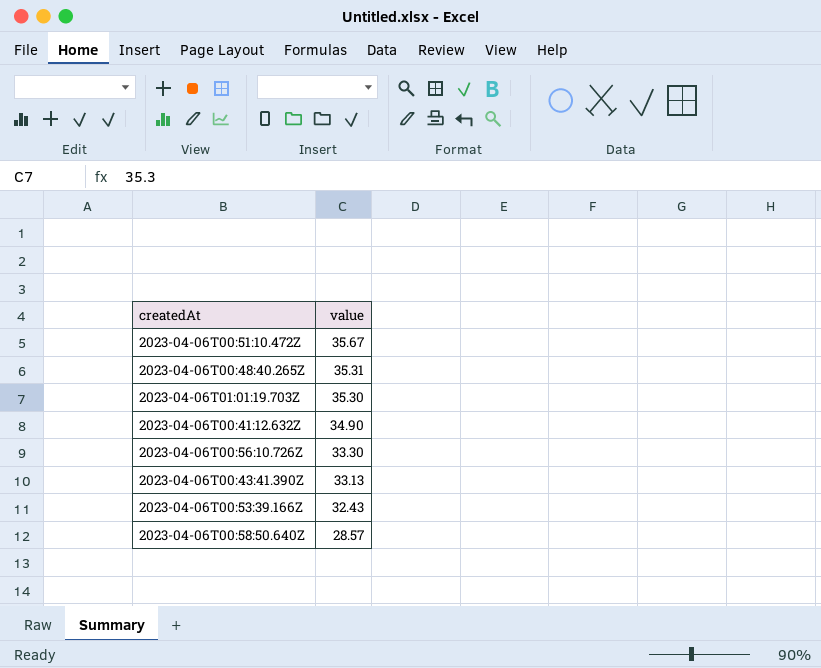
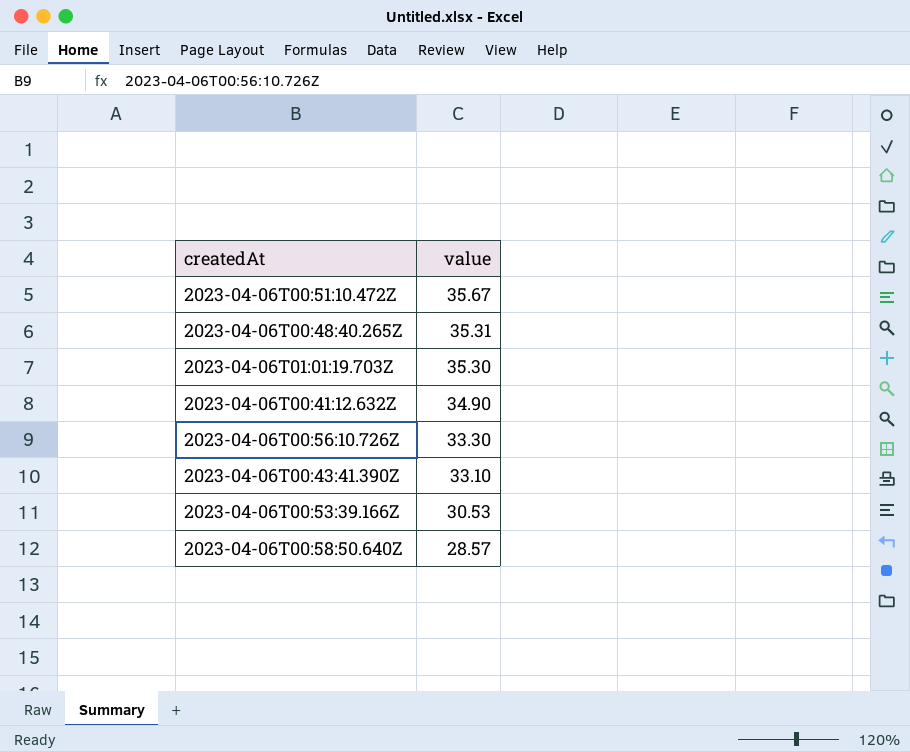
2023-04-06T00:43:41.390Z | value: 33.13 -> 33.10
2023-04-06T00:53:39.166Z | value: 32.43 -> 30.53

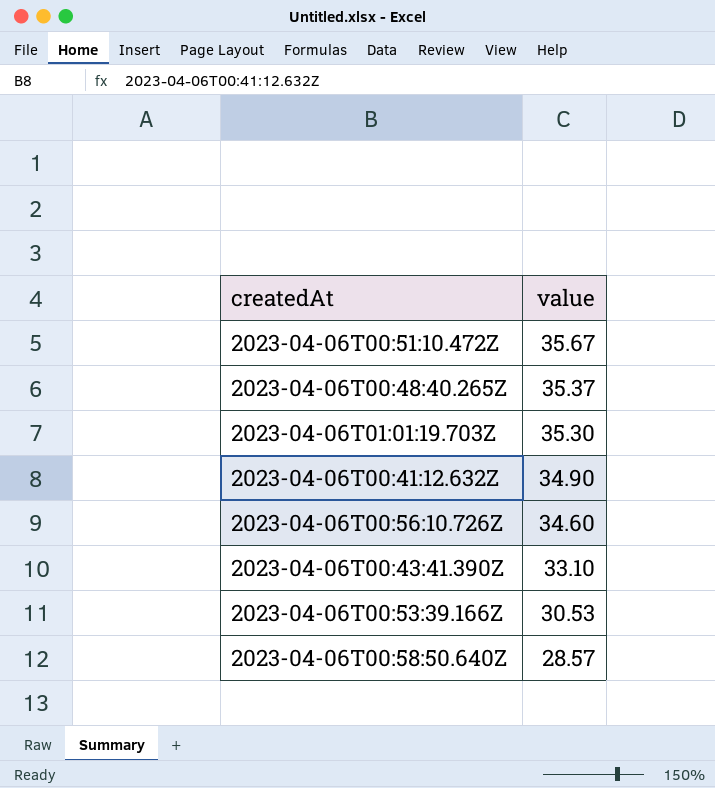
2023-04-06T00:48:40.265Z | value: 35.31 -> 35.37
2023-04-06T00:56:10.726Z | value: 33.30 -> 34.60

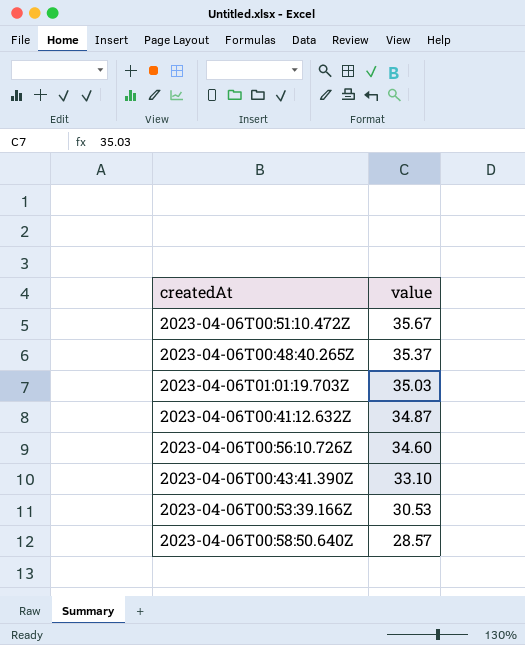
2023-04-06T01:01:19.703Z | value: 35.30 -> 35.03
2023-04-06T00:41:12.632Z | value: 34.90 -> 34.87

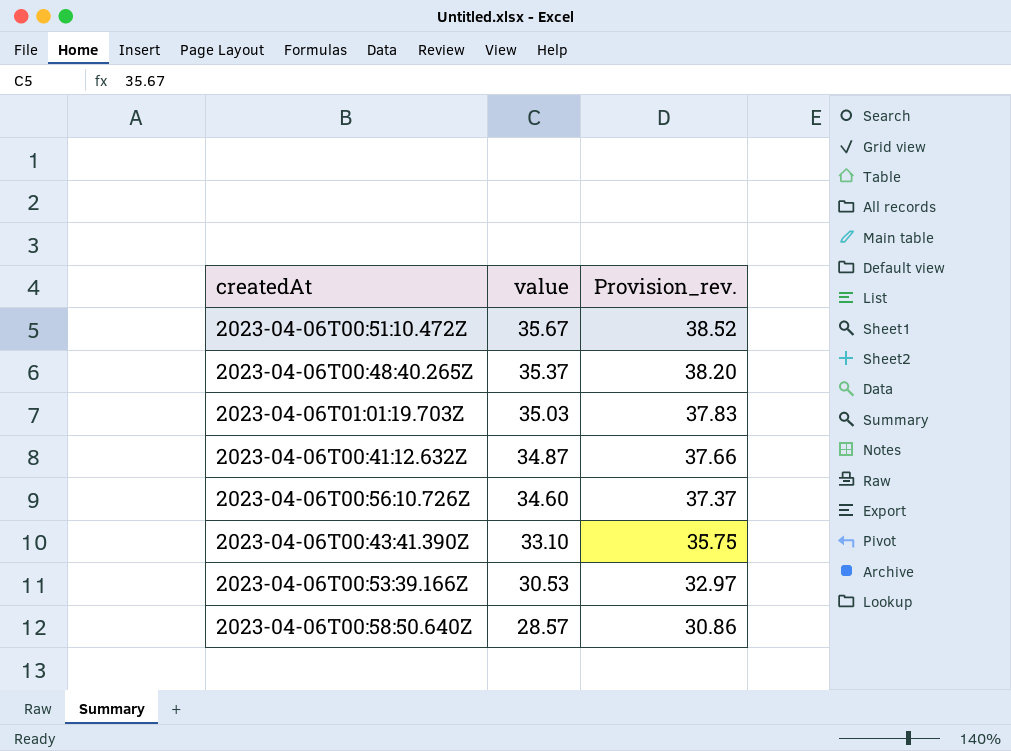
column Provision_rev. | formula: none -> [value] * 1.08

